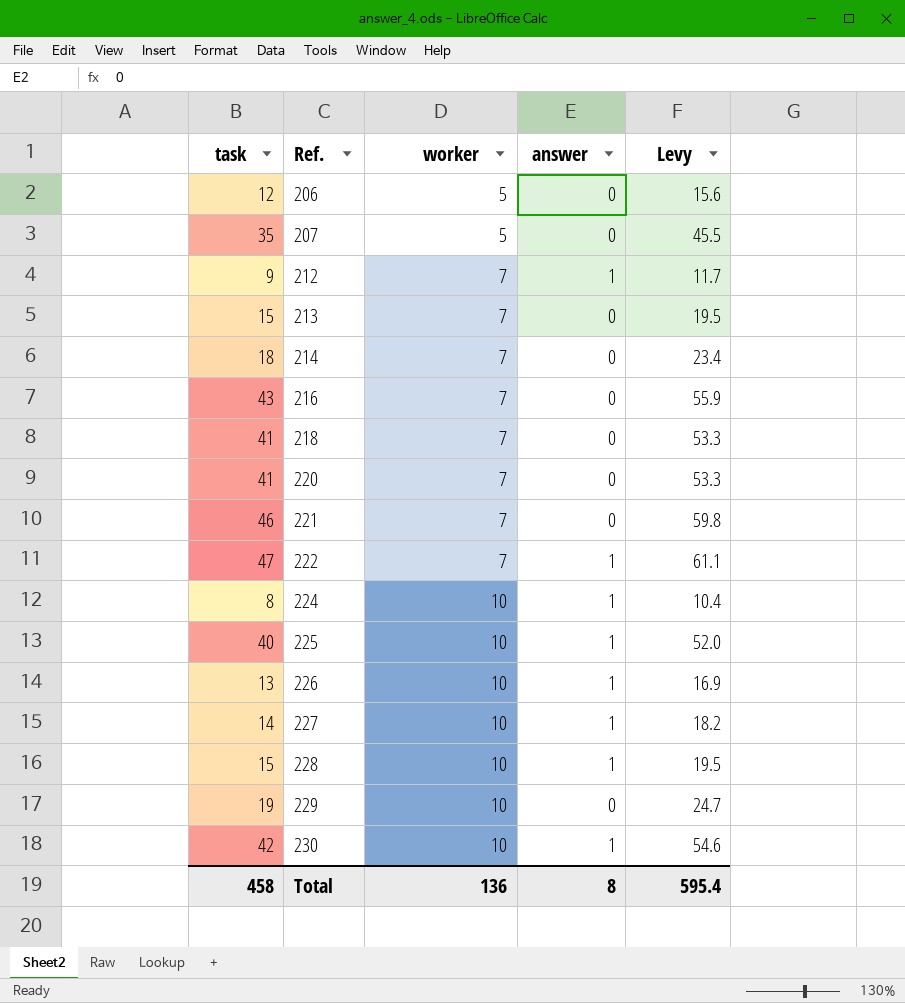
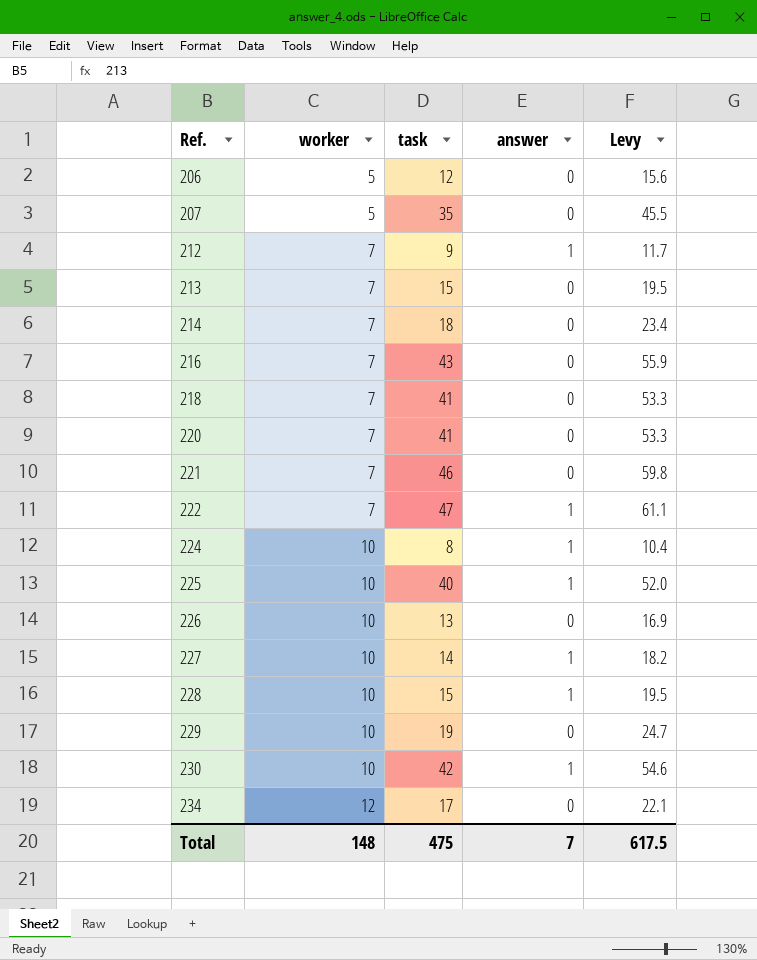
column task | position: 1 -> 3
226 | answer: 1 -> 0
row 234: none -> 12 | 17 | 0 | 22.1
Total | worker: 136 -> 148
Total | task: 458 -> 475
Total | answer: 8 -> 7
Total | Levy: 595.4 -> 617.5

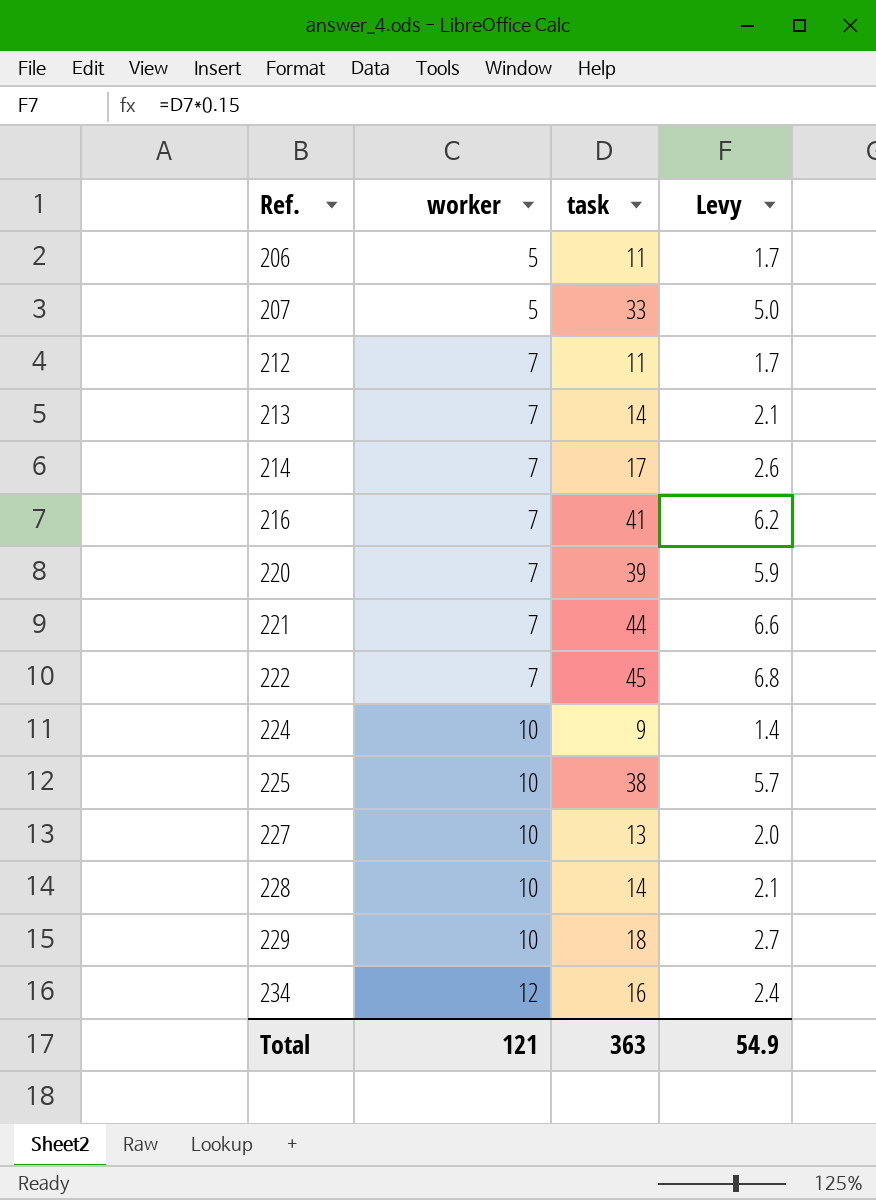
column answer | position: 4 -> none
column Levy | formula: [task] * 1.3 -> [task] * 0.15
row 218: 7 | 41 | 0 | 53.3 -> none
row 226: 10 | 13 | 0 | 16.9 -> none
row 230: 10 | 42 | 1 | 54.6 -> none
206 | task: 12 -> 11
207 | task: 35 -> 33
212 | task: 9 -> 11
213 | task: 15 -> 14
214 | task: 18 -> 17
216 | task: 43 -> 41
220 | task: 41 -> 39
221 | task: 46 -> 44
222 | task: 47 -> 45
224 | task: 8 -> 9
225 | task: 40 -> 38
227 | task: 14 -> 13
228 | task: 15 -> 14
229 | task: 19 -> 18
234 | task: 17 -> 16
Total | worker: 148 -> 121
Total | task: 475 -> 363
Total | Levy: 617.5 -> 54.9

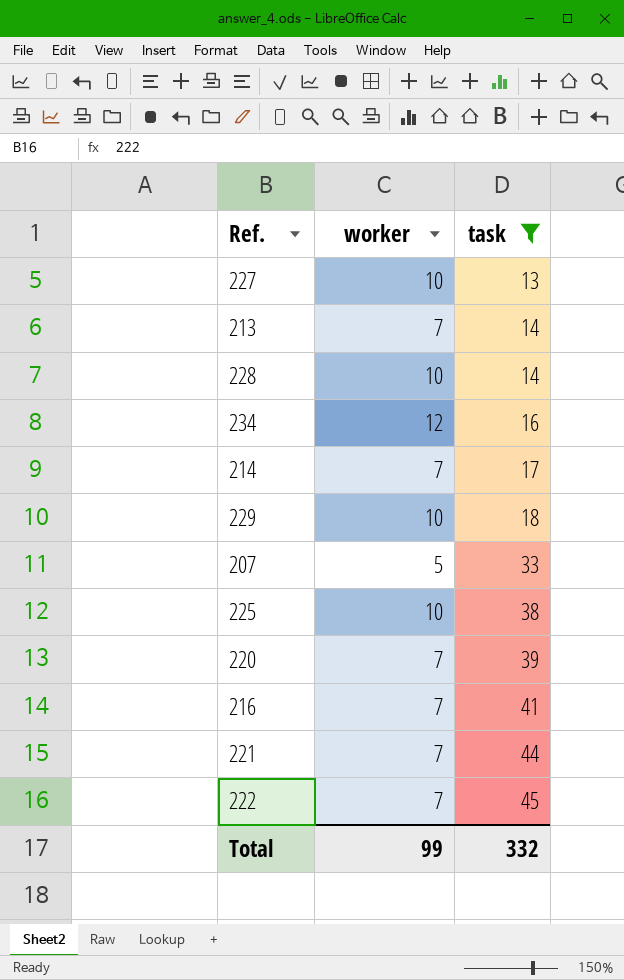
filter: none -> task >= 13
row order: Ref. ascending -> task ascending
column Levy | formula: [task] * 0.15 -> none
Total | worker: 121 -> 99
Total | task: 363 -> 332

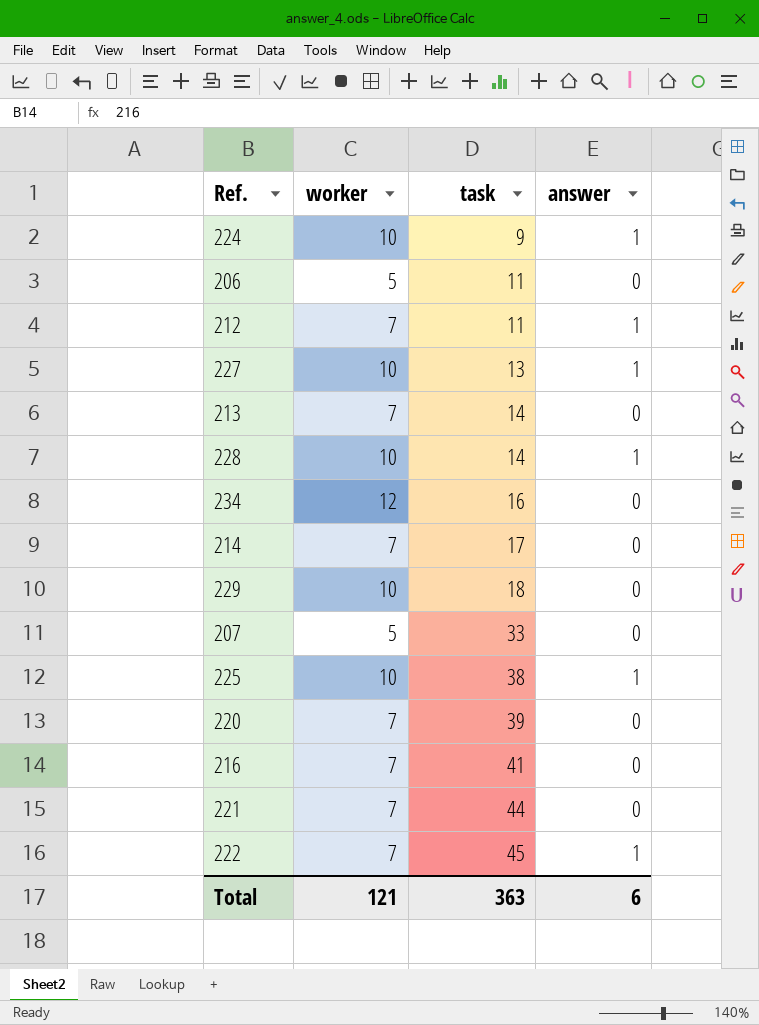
filter: task >= 13 -> none
column answer | position: none -> 4
Total | worker: 99 -> 121
Total | task: 332 -> 363

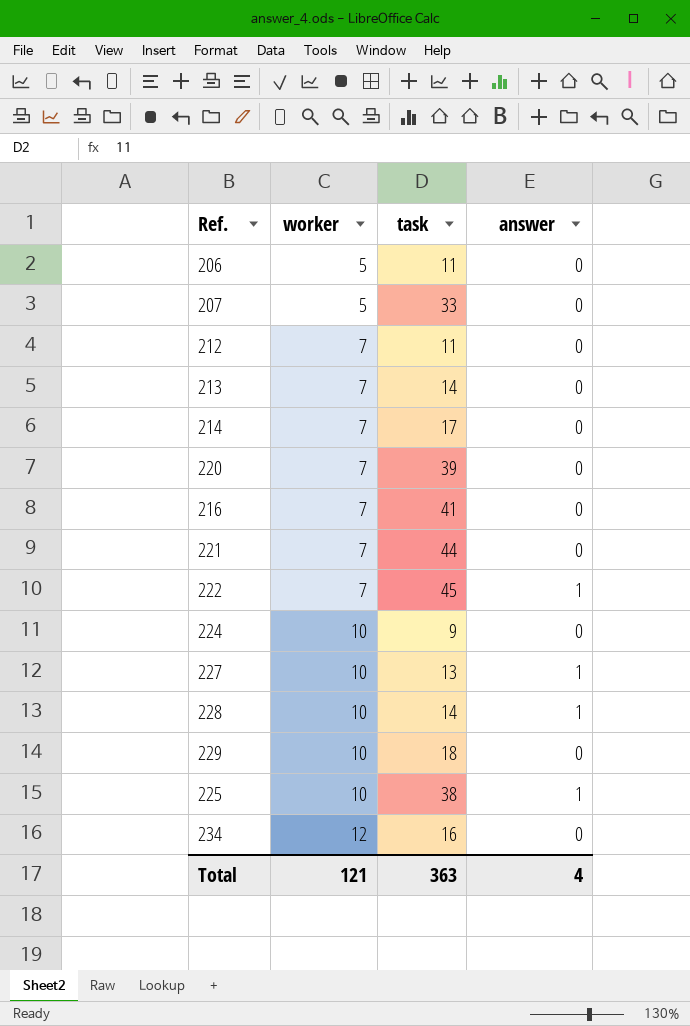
row order: task ascending -> worker ascending
212 | answer: 1 -> 0
224 | answer: 1 -> 0
Total | answer: 6 -> 4

